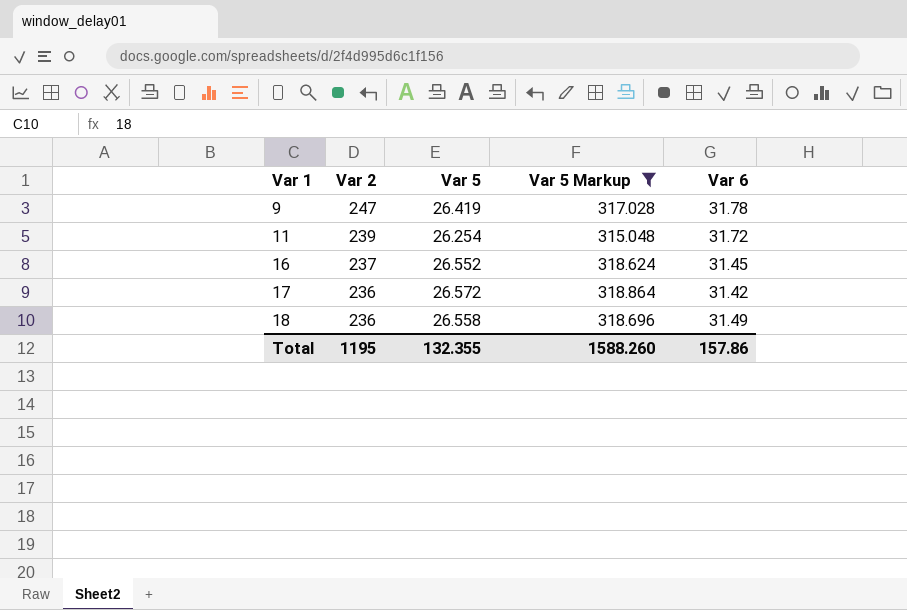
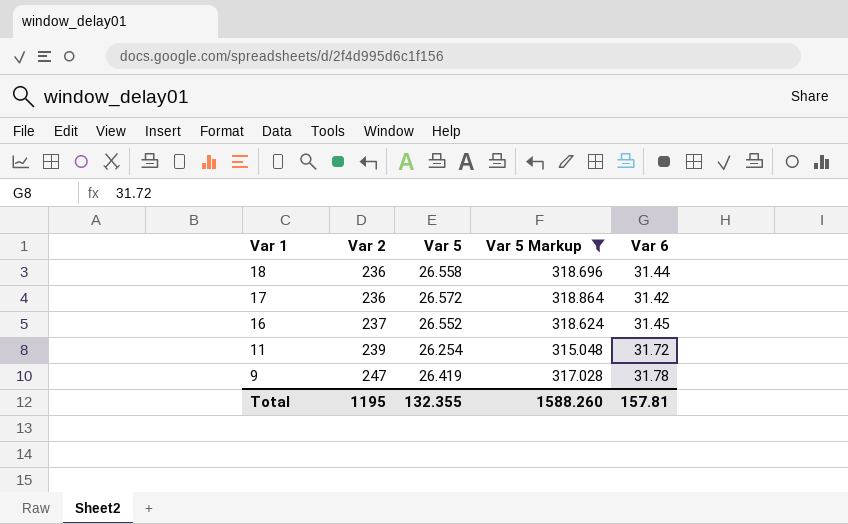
row order: Var 1 ascending -> Var 1 descending
18 | Var 6: 31.49 -> 31.44
Total | Var 6: 157.86 -> 157.81

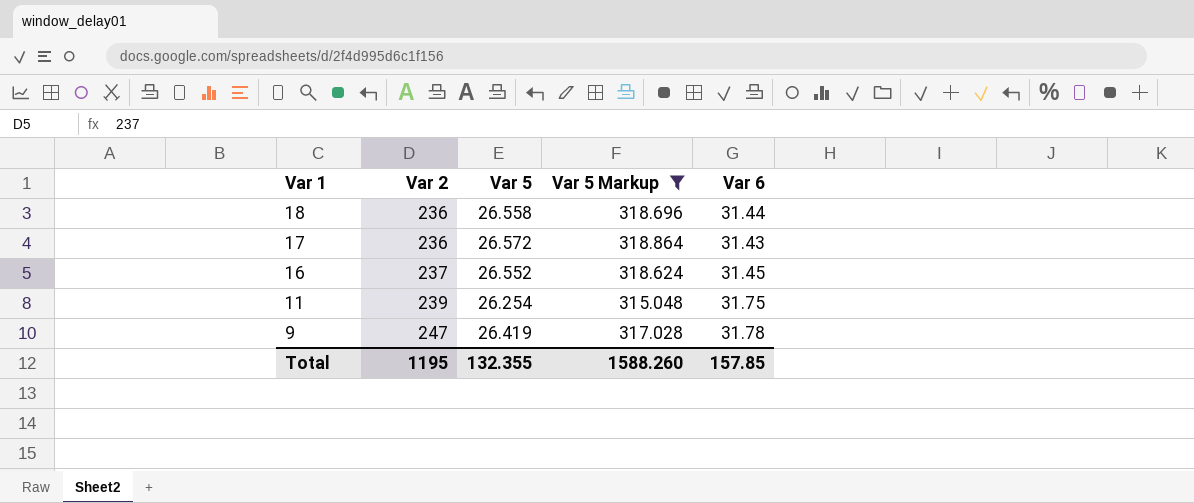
17 | Var 6: 31.42 -> 31.43
11 | Var 6: 31.72 -> 31.75
Total | Var 6: 157.81 -> 157.85

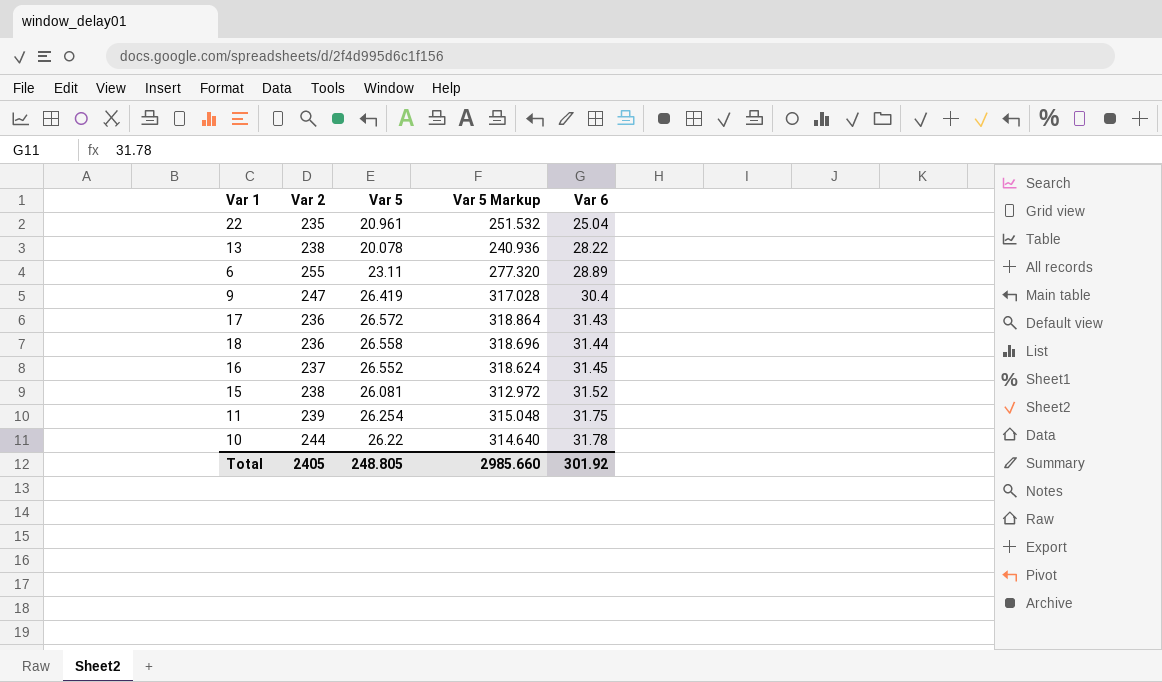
filter: Var 5 Markup >= 315.048 -> none
row order: Var 1 descending -> Var 6 ascending
9 | Var 6: 31.78 -> 30.4
Total | Var 2: 1195 -> 2405
Total | Var 5: 132.355 -> 248.805
Total | Var 5 Markup: 1588.260 -> 2985.660
Total | Var 6: 157.85 -> 301.92

